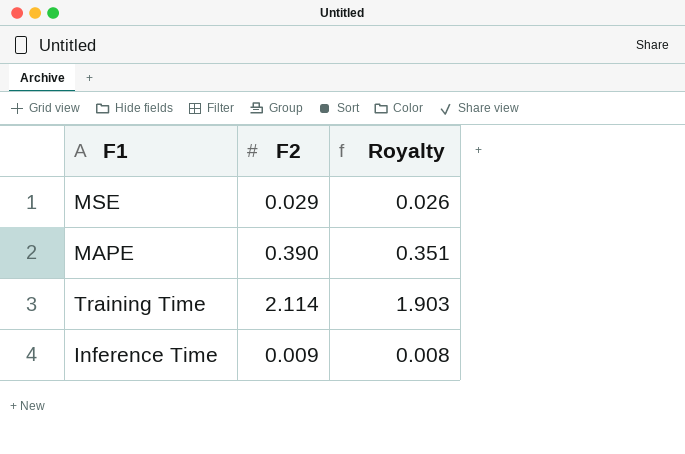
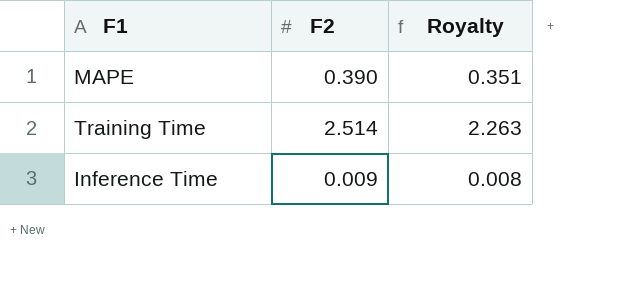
row MSE: 0.029 | 0.026 -> none
Training Time | F2: 2.114 -> 2.514
Training Time | Royalty: 1.903 -> 2.263

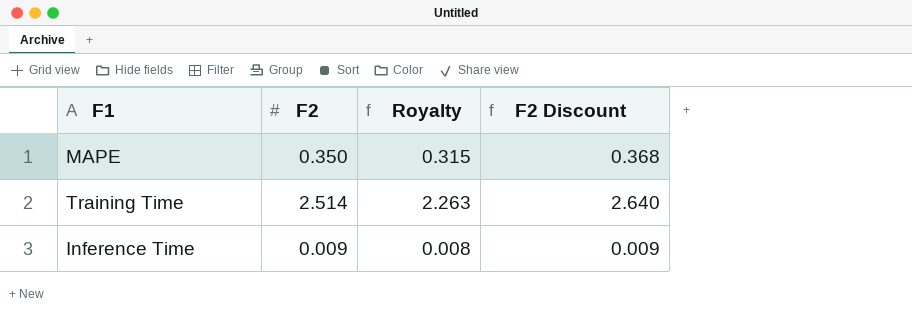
column F2 Discount | formula: none -> [F2] * 1.05
MAPE | F2: 0.390 -> 0.350
MAPE | Royalty: 0.351 -> 0.315

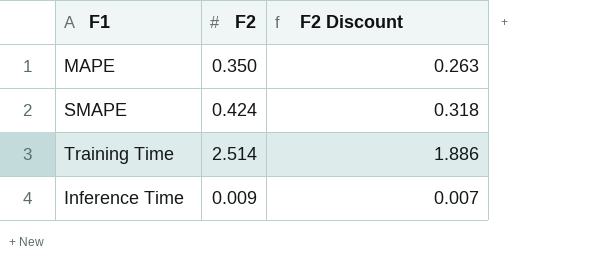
column Royalty | formula: [F2] * 0.9 -> none
column F2 Discount | formula: [F2] * 1.05 -> [F2] * 0.75
row SMAPE: none -> 0.424 | 0.318

